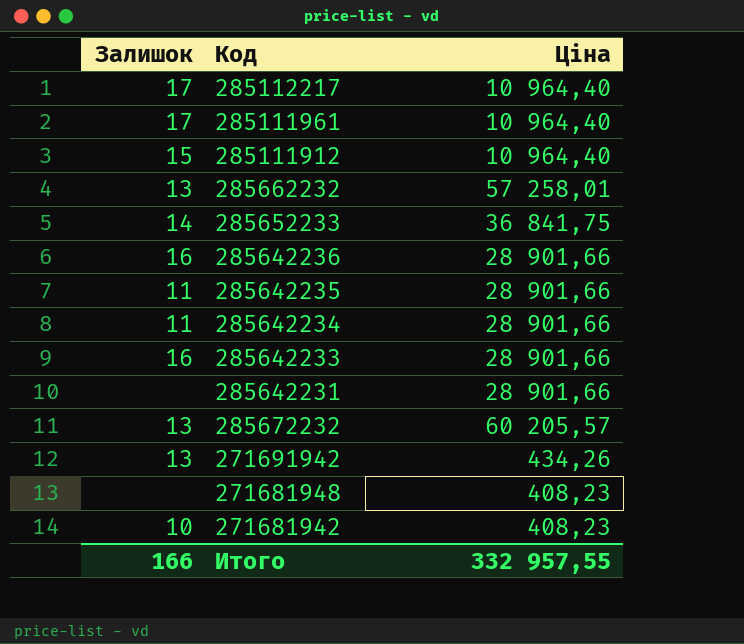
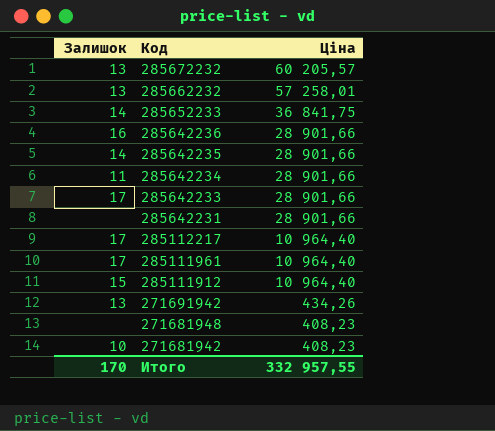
row order: none -> Код descending
285642235 | Залишок: 11 -> 14
285642233 | Залишок: 16 -> 17
Итого | Залишок: 166 -> 170

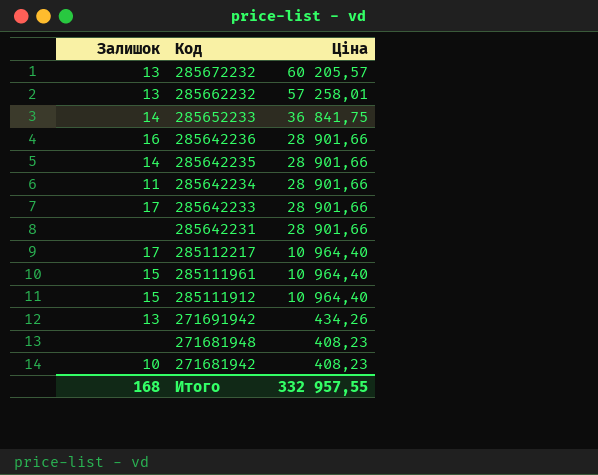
285111961 | Залишок: 17 -> 15
Итого | Залишок: 170 -> 168

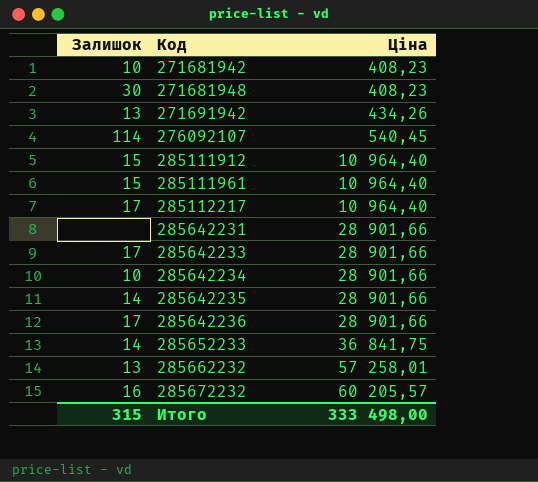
row order: Код descending -> Код ascending
271681948 | Залишок: none -> 30
row 276092107: none -> 114 | 540,45
285642234 | Залишок: 11 -> 10
285642236 | Залишок: 16 -> 17
285672232 | Залишок: 13 -> 16
Итого | Залишок: 168 -> 315
Итого | Ціна: 332 957,55 -> 333 498,00

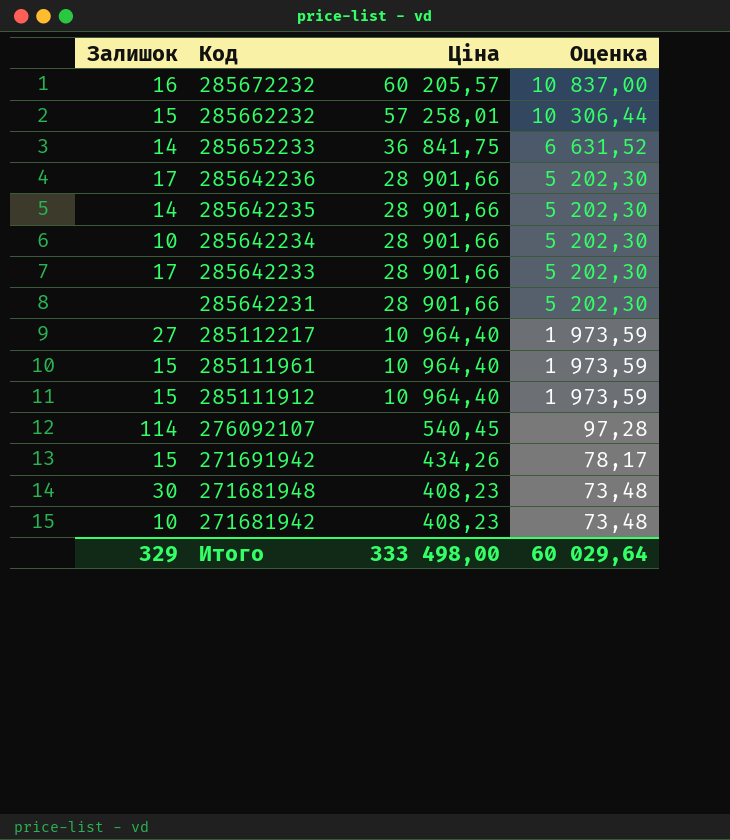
row order: Код ascending -> Код descending
column Оценка | formula: none -> [Ціна] * 0,18
285662232 | Залишок: 13 -> 15
285112217 | Залишок: 17 -> 27
271691942 | Залишок: 13 -> 15
Итого | Залишок: 315 -> 329

